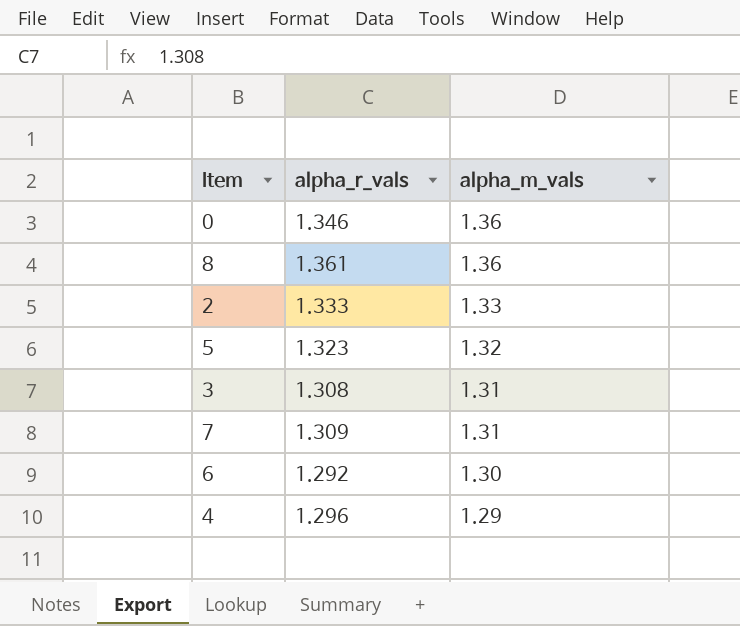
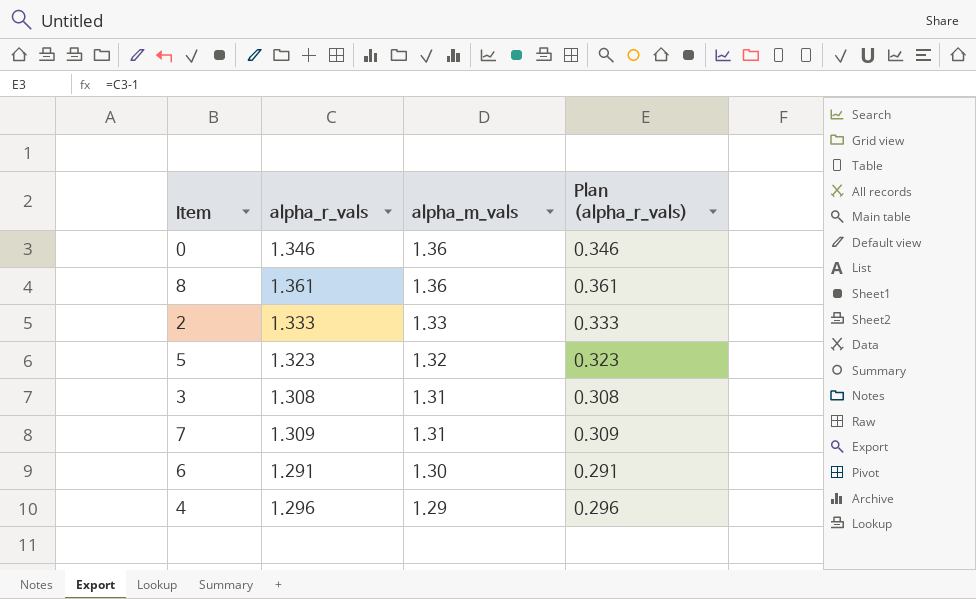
column Plan (alpha_r_vals) | formula: none -> [alpha_r_vals] - 1
6 | alpha_r_vals: 1.292 -> 1.291

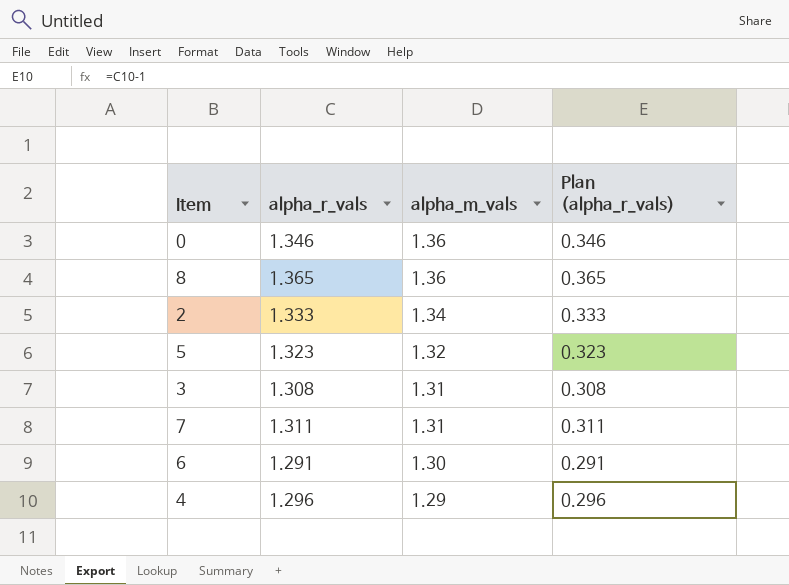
8 | alpha_r_vals: 1.361 -> 1.365
8 | Plan (alpha_r_vals): 0.361 -> 0.365
2 | alpha_m_vals: 1.33 -> 1.34
7 | alpha_r_vals: 1.309 -> 1.311
7 | Plan (alpha_r_vals): 0.309 -> 0.311

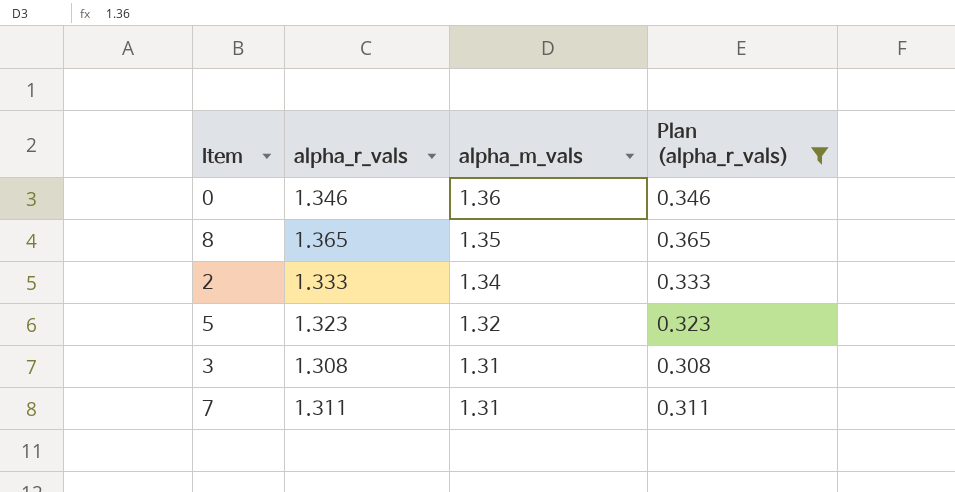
filter: none -> Plan (alpha_r_vals) >= 0.308
8 | alpha_m_vals: 1.36 -> 1.35

